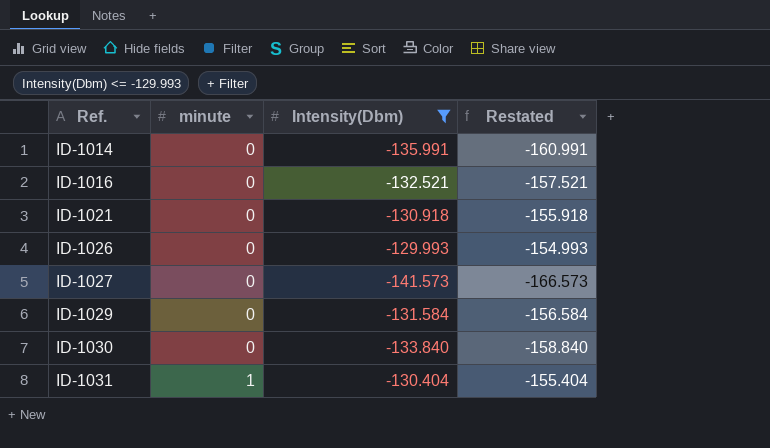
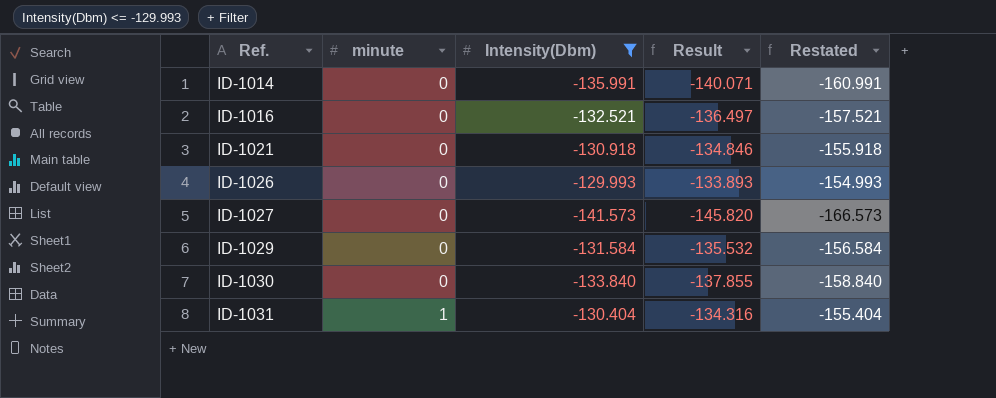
column Result | formula: none -> [Intensity(Dbm)] * 1.03

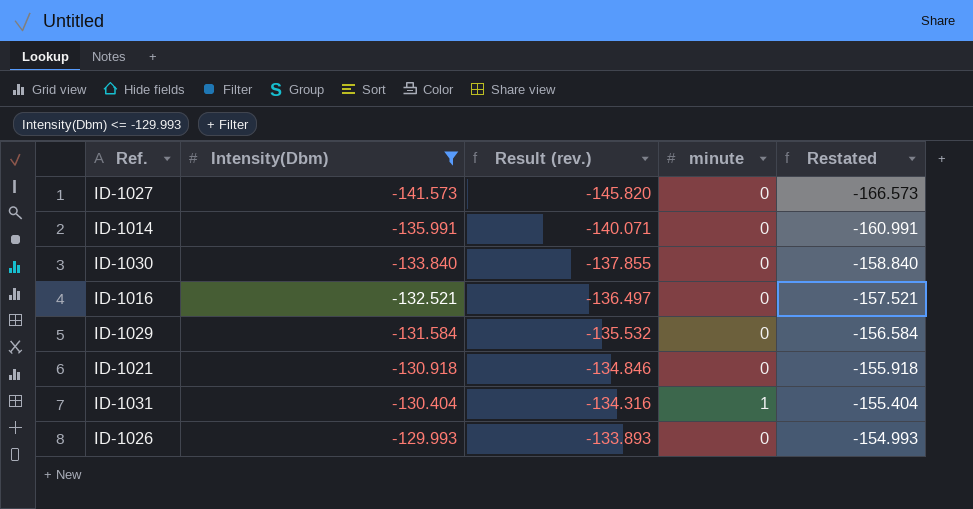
row order: Ref. ascending -> Intensity(Dbm) ascending
column name: Result -> Result (rev.)
column minute | position: 2 -> 4

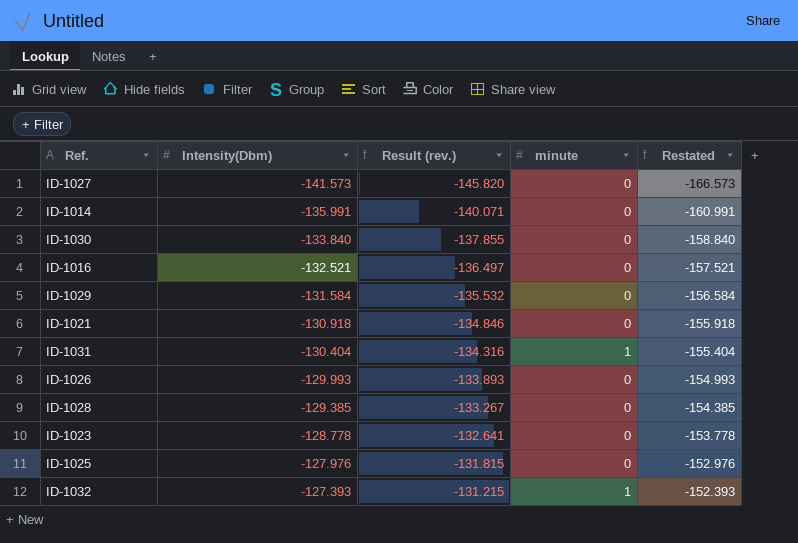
filter: Intensity(Dbm) <= -129.993 -> none

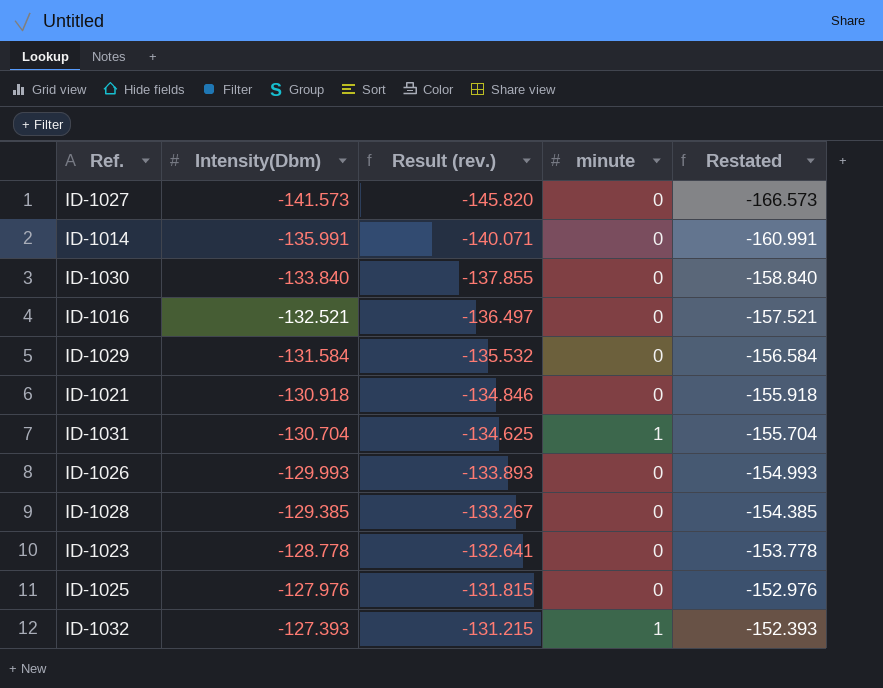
ID-1031 | Intensity(Dbm): -130.404 -> -130.704
ID-1031 | Result (rev.): -134.316 -> -134.625
ID-1031 | Restated: -155.404 -> -155.704

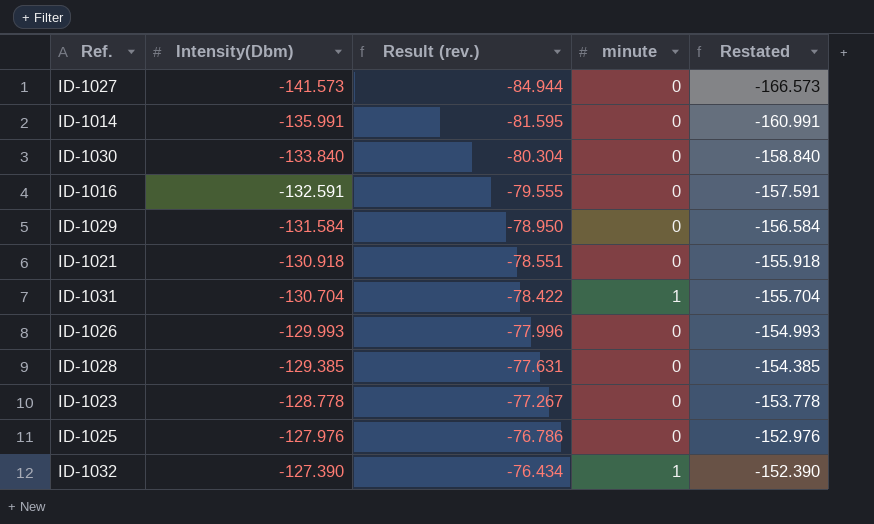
column Result (rev.) | formula: [Intensity(Dbm)] * 1.03 -> [Intensity(Dbm)] * 0.6
ID-1016 | Intensity(Dbm): -132.521 -> -132.591
ID-1016 | Restated: -157.521 -> -157.591
ID-1032 | Intensity(Dbm): -127.393 -> -127.390
ID-1032 | Restated: -152.393 -> -152.390

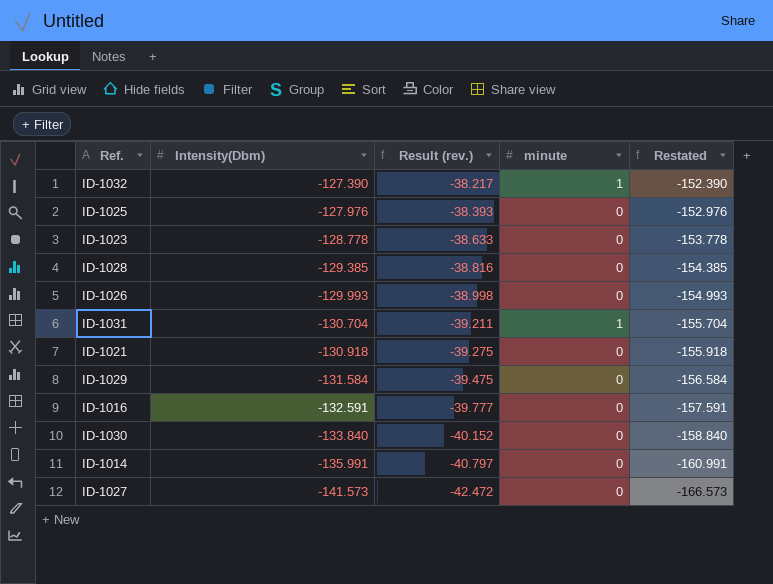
row order: Intensity(Dbm) ascending -> Intensity(Dbm) descending
column Result (rev.) | formula: [Intensity(Dbm)] * 0.6 -> [Intensity(Dbm)] * 0.3

